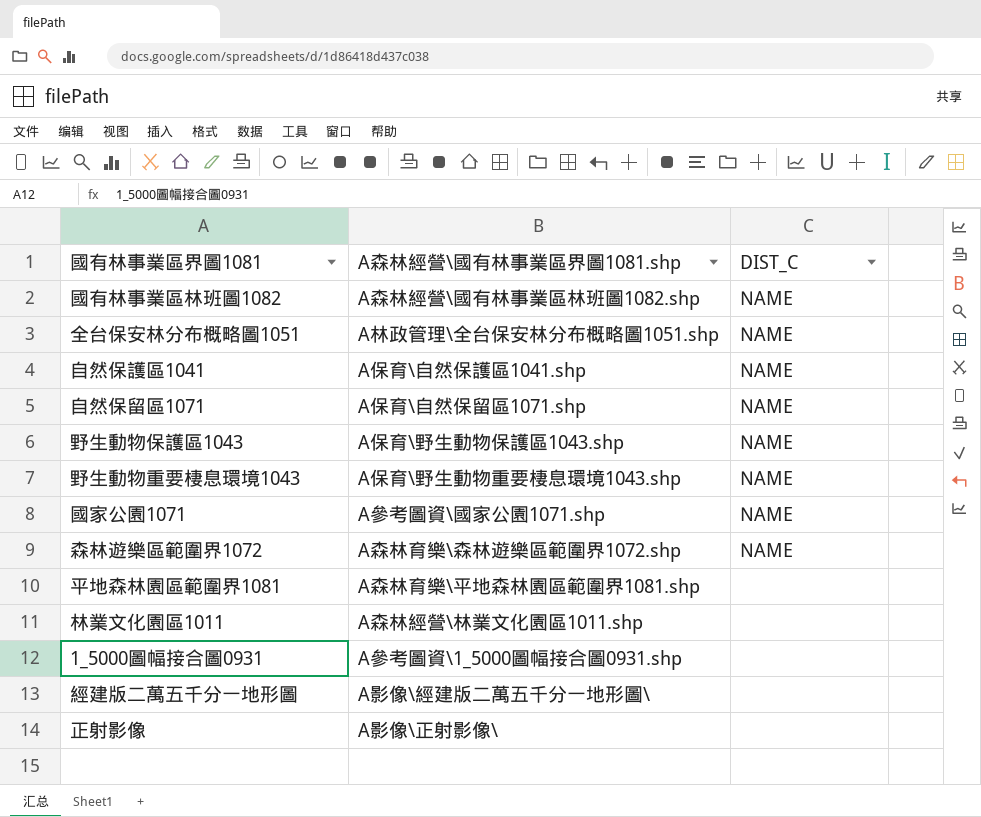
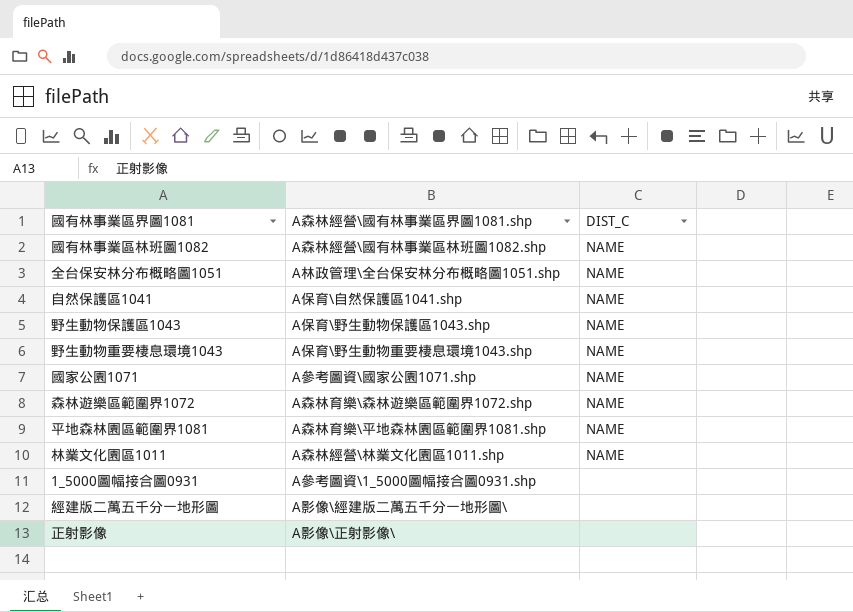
row 自然保留區1071: A保育\自然保留區1071.shp | NAME -> none
平地森林園區範圍界1081 | DIST_C: none -> NAME
林業文化園區1011 | DIST_C: none -> NAME

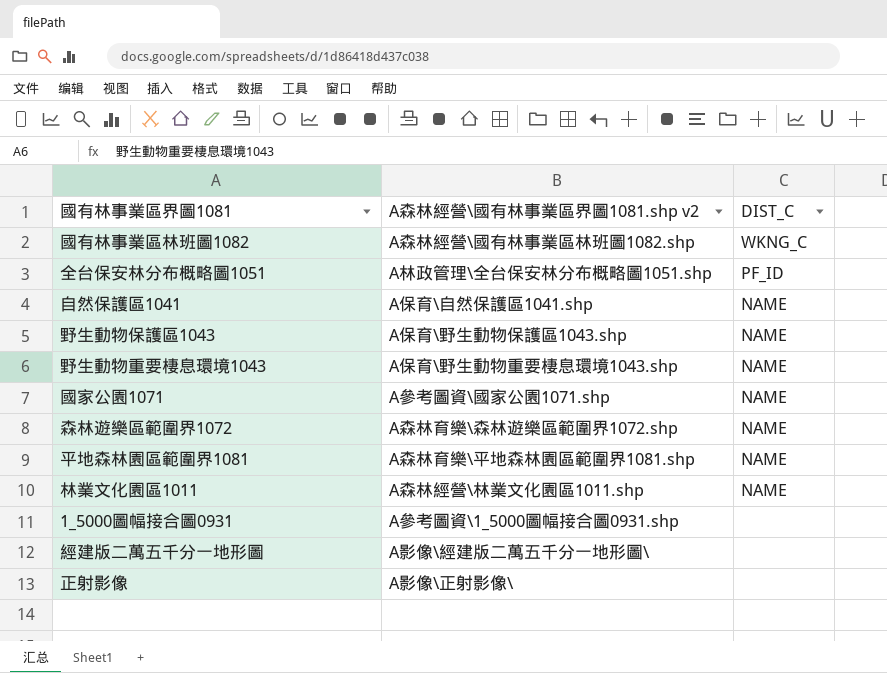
column name: A森林經營\國有林事業區界圖1081.shp -> A森林經營\國有林事業區界圖1081.shp v2
國有林事業區林班圖1082 | DIST_C: NAME -> WKNG_C
全台保安林分布概略圖1051 | DIST_C: NAME -> PF_ID

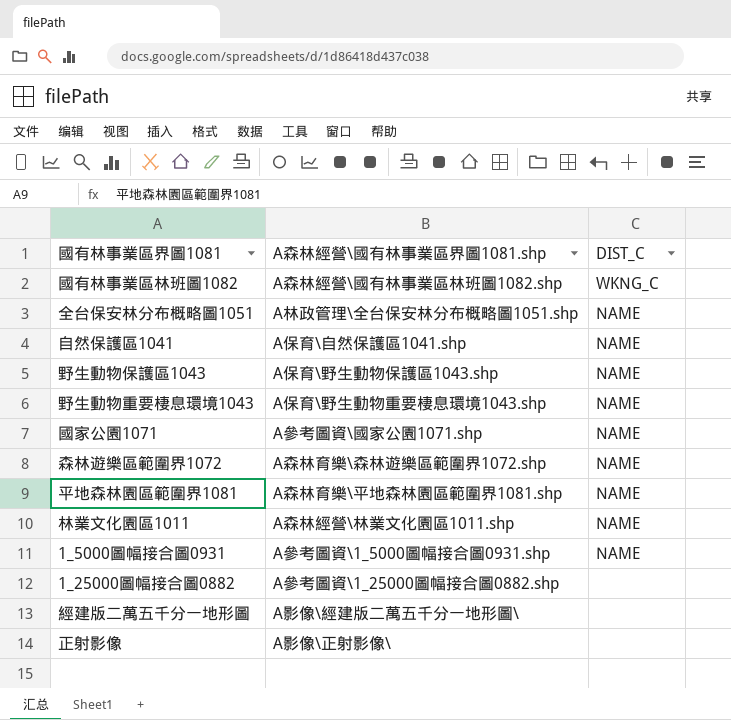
column name: A森林經營\國有林事業區界圖1081.shp v2 -> A森林經營\國有林事業區界圖1081.shp
全台保安林分布概略圖1051 | DIST_C: PF_ID -> NAME
1_5000圖幅接合圖0931 | DIST_C: none -> NAME
row 1_25000圖幅接合圖0882: none -> A參考圖資\1_25000圖幅接合圖0882.shp | none

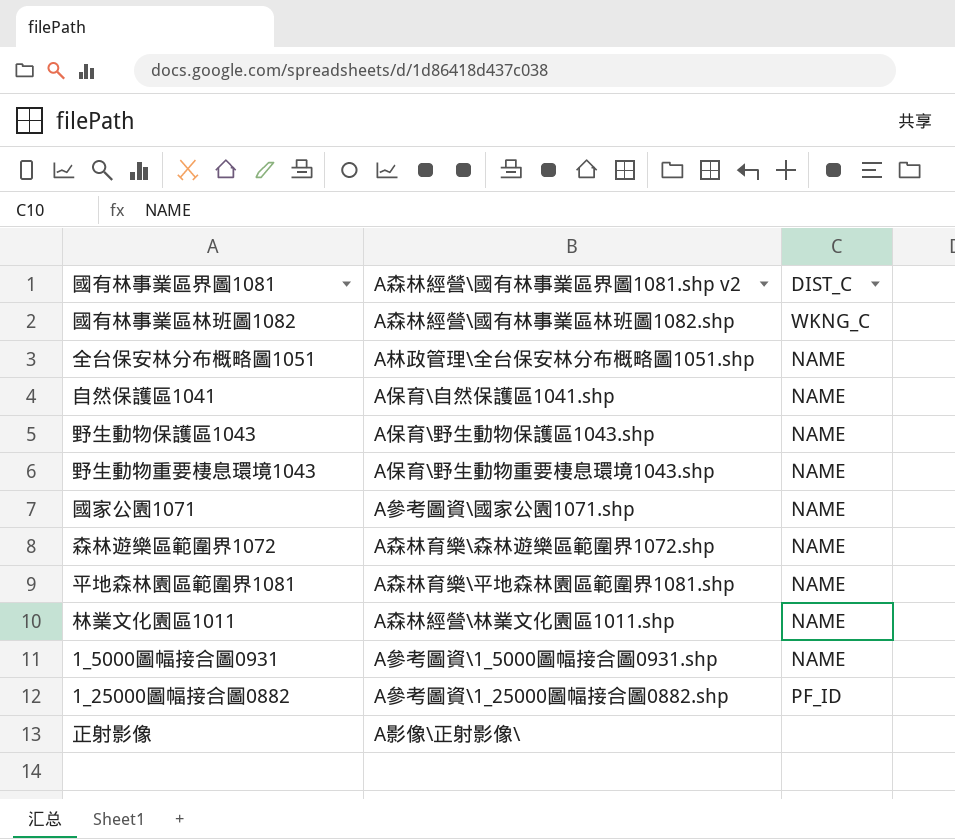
column name: A森林經營\國有林事業區界圖1081.shp -> A森林經營\國有林事業區界圖1081.shp v2
row 經建版二萬五千分一地形圖: A影像\經建版二萬五千分一地形圖\ | none -> none
1_25000圖幅接合圖0882 | DIST_C: none -> PF_ID

